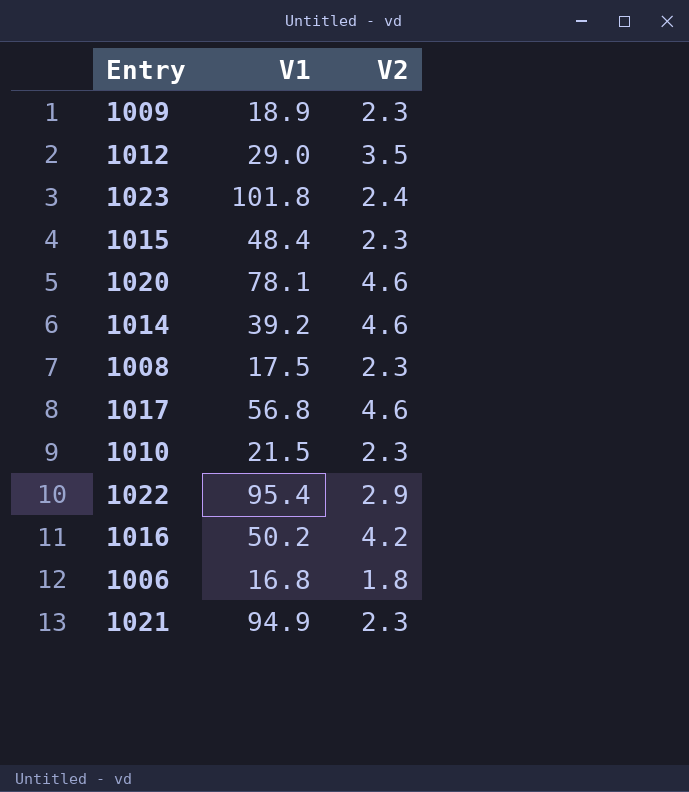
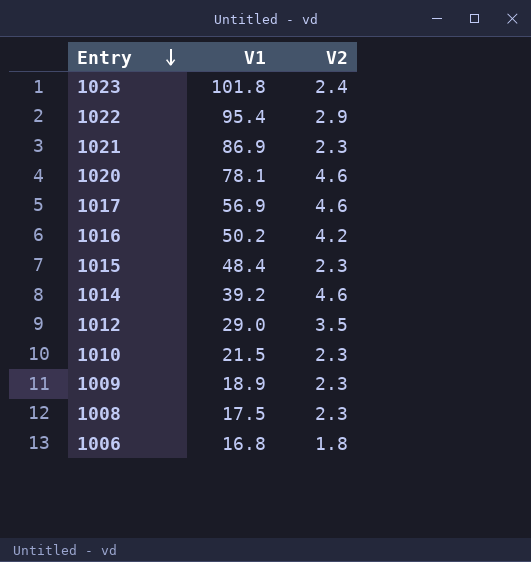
row order: none -> Entry descending
1021 | V1: 94.9 -> 86.9
1017 | V1: 56.8 -> 56.9

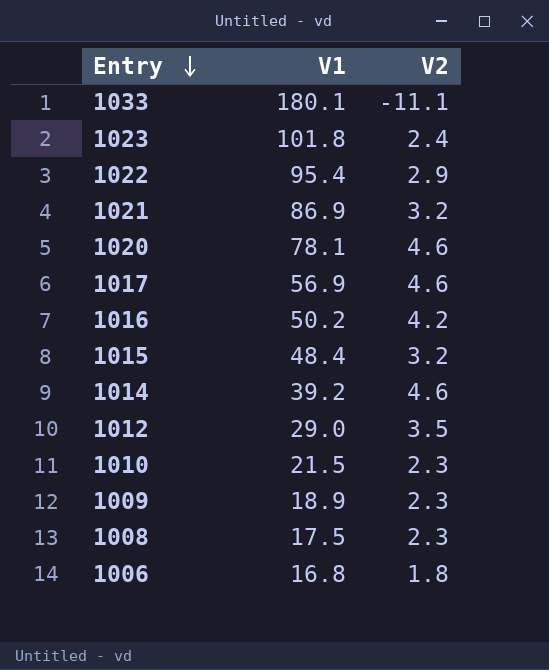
row 1033: none -> 180.1 | -11.1
1021 | V2: 2.3 -> 3.2
1015 | V2: 2.3 -> 3.2

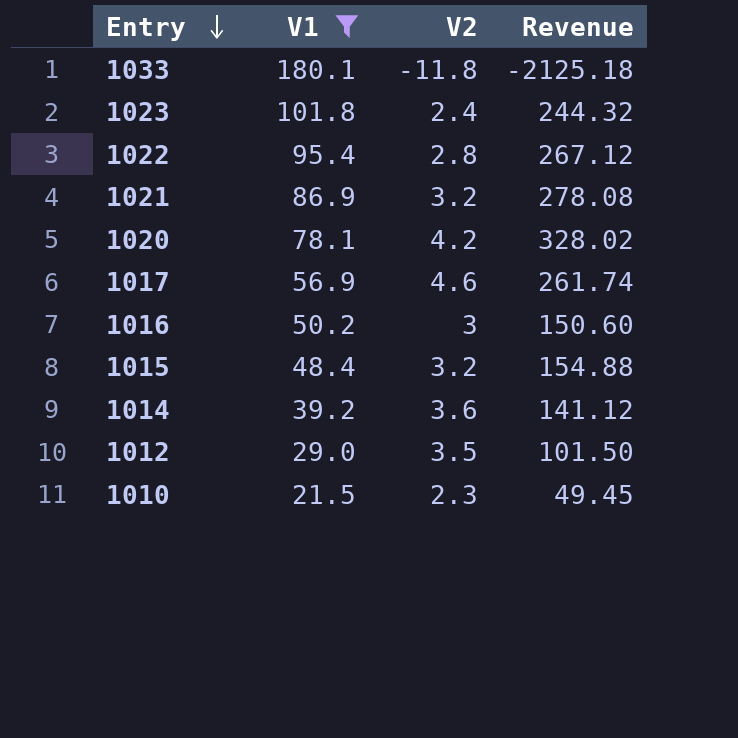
filter: none -> V1 >= 21.5
column Revenue | formula: none -> [V1] * [V2]
1033 | V2: -11.1 -> -11.8
1022 | V2: 2.9 -> 2.8
1020 | V2: 4.6 -> 4.2
1016 | V2: 4.2 -> 3
1014 | V2: 4.6 -> 3.6

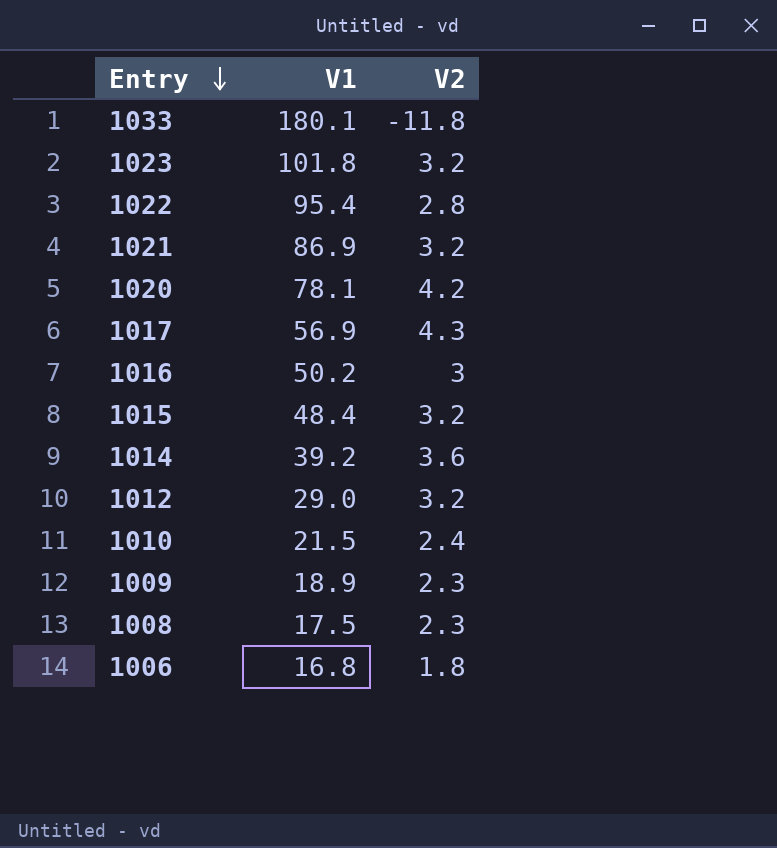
filter: V1 >= 21.5 -> none
column Revenue | formula: [V1] * [V2] -> none
1023 | V2: 2.4 -> 3.2
1017 | V2: 4.6 -> 4.3
1012 | V2: 3.5 -> 3.2
1010 | V2: 2.3 -> 2.4

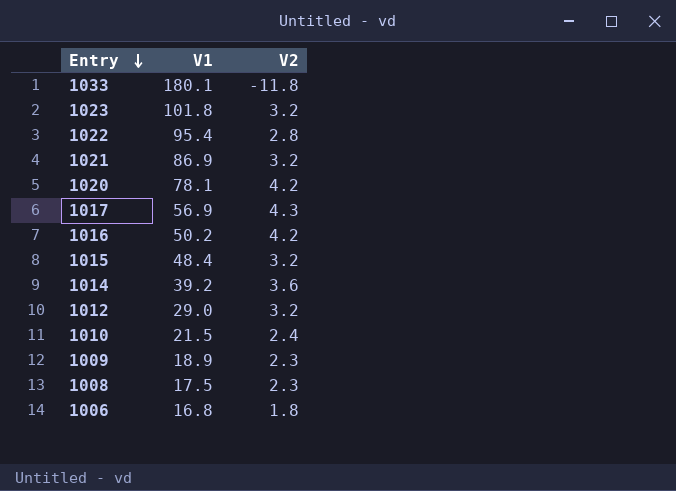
1016 | V2: 3 -> 4.2

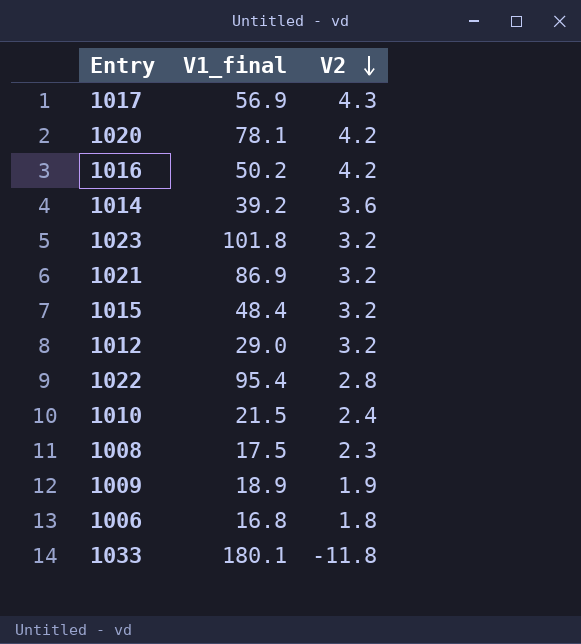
row order: Entry descending -> V2 descending
column name: V1 -> V1_final
1009 | V2: 2.3 -> 1.9

